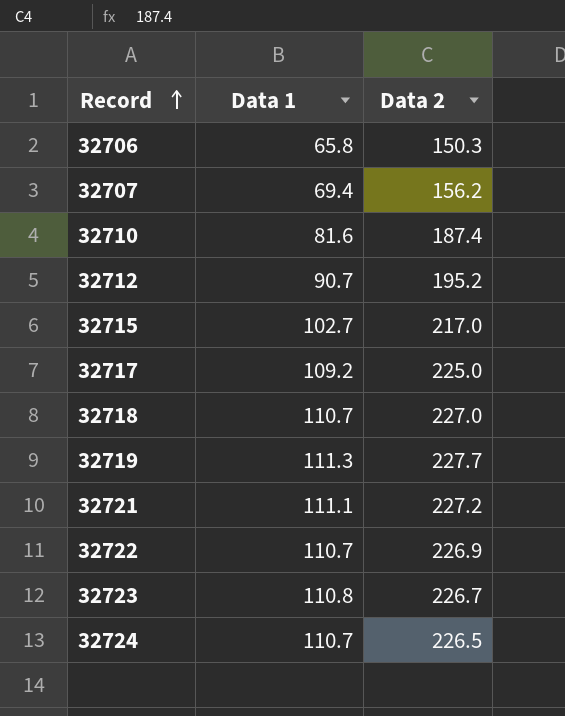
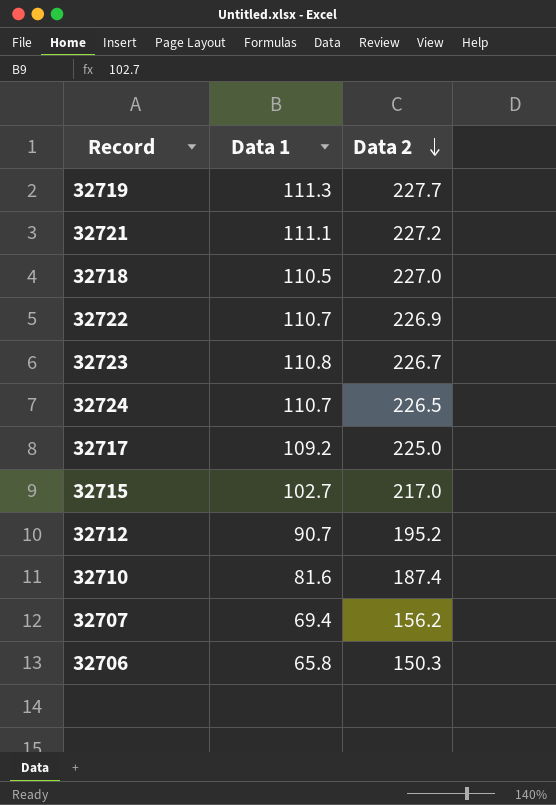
row order: Record ascending -> Data 2 descending
32718 | Data 1: 110.7 -> 110.5

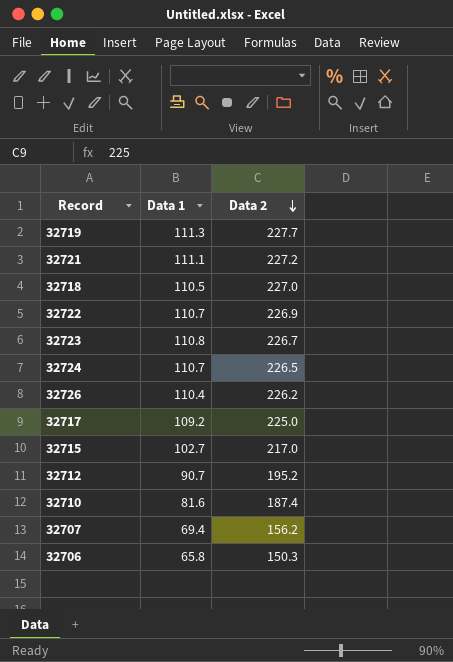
row 32726: none -> 110.4 | 226.2

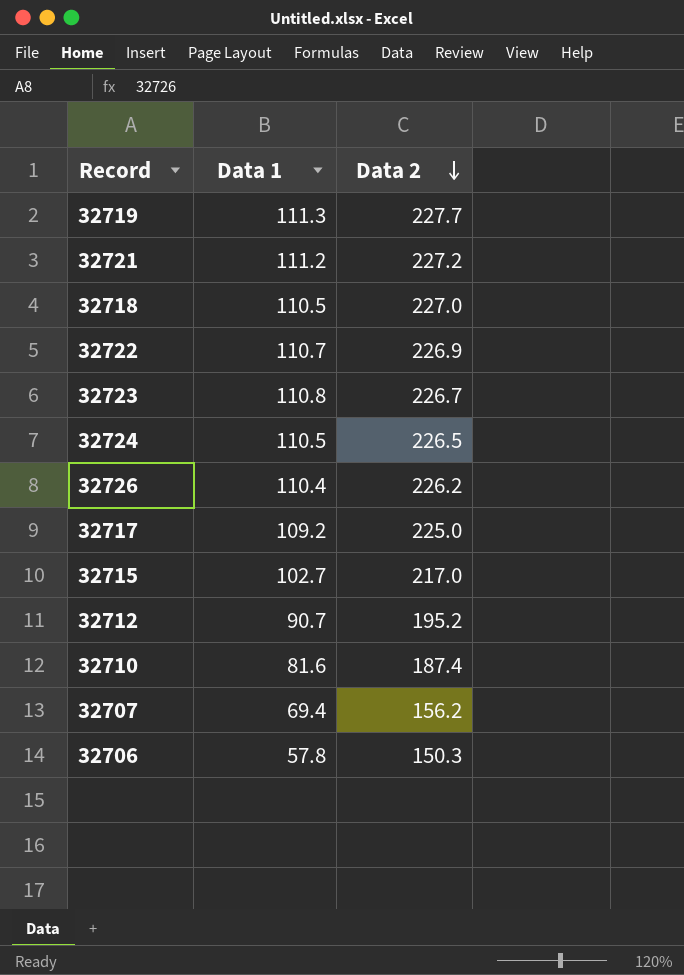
32721 | Data 1: 111.1 -> 111.2
32724 | Data 1: 110.7 -> 110.5
32706 | Data 1: 65.8 -> 57.8

